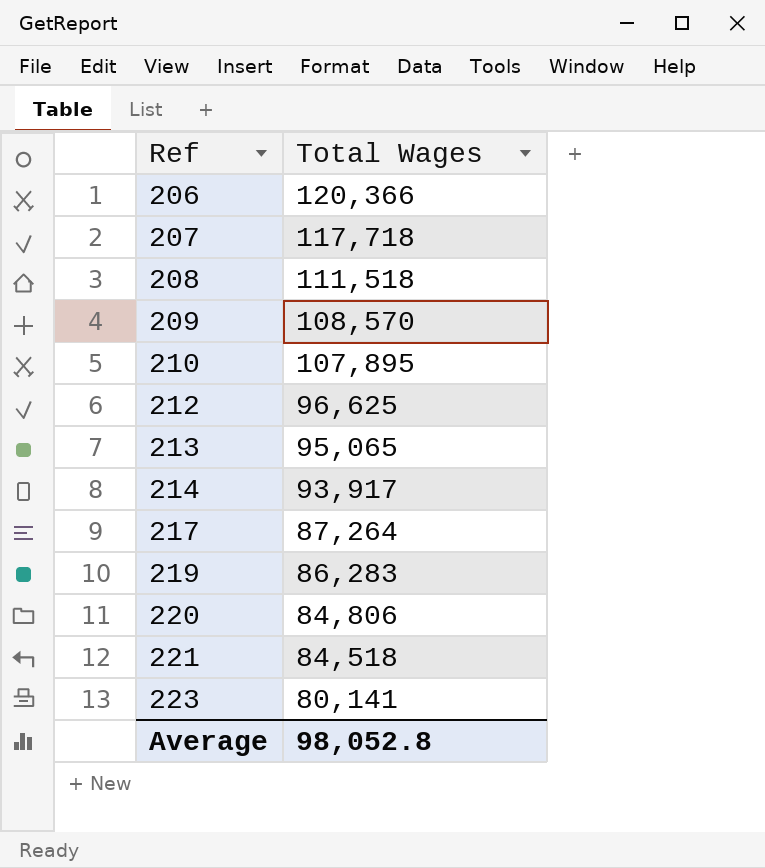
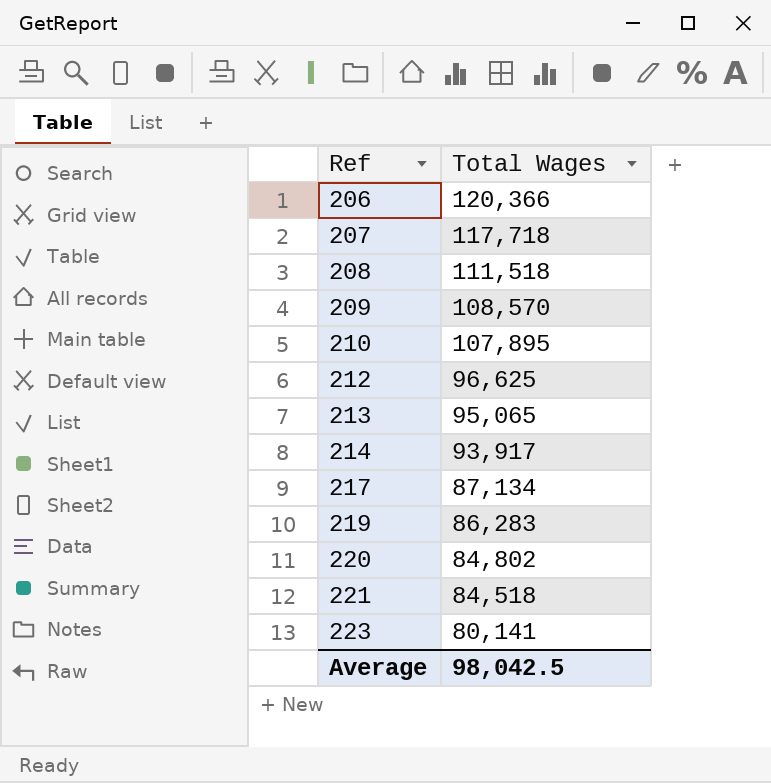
217 | Total Wages: 87,264 -> 87,134
220 | Total Wages: 84,806 -> 84,802
Average | Total Wages: 98,052.8 -> 98,042.5

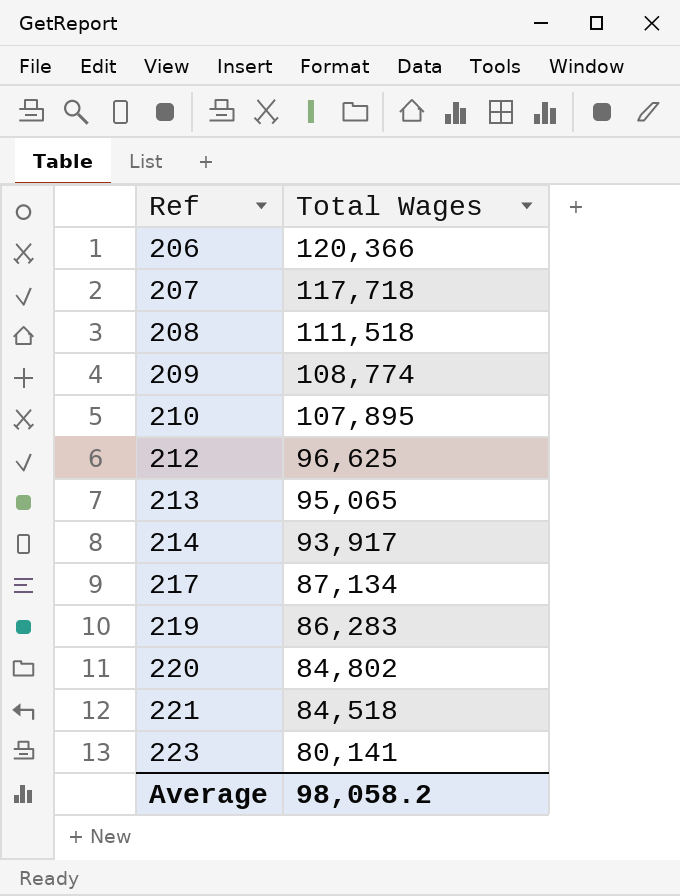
209 | Total Wages: 108,570 -> 108,774
Average | Total Wages: 98,042.5 -> 98,058.2

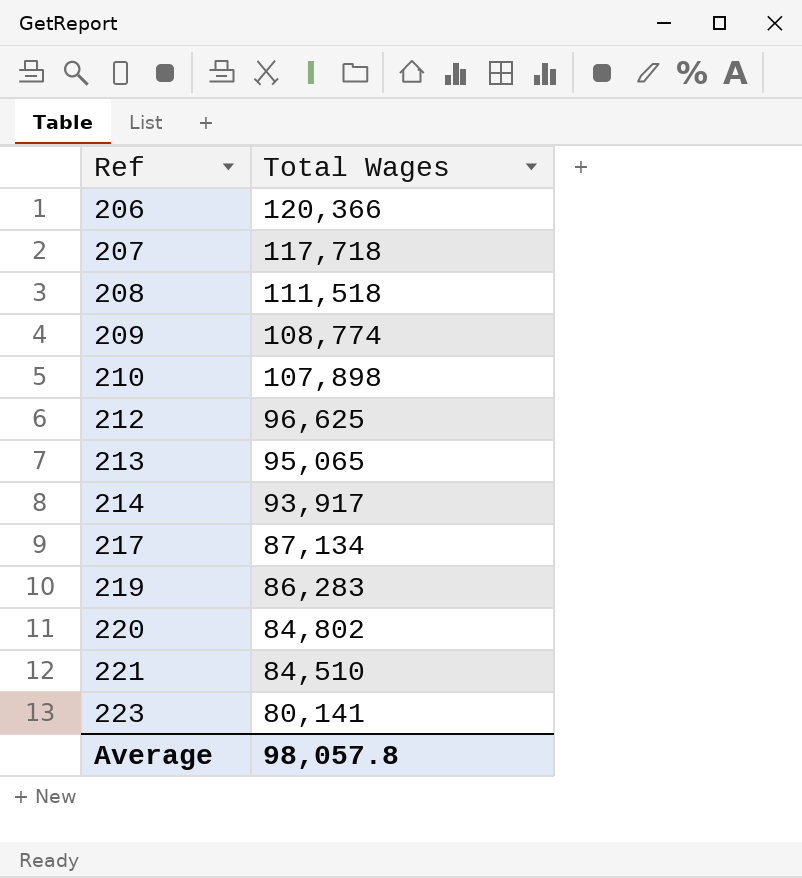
210 | Total Wages: 107,895 -> 107,898
221 | Total Wages: 84,518 -> 84,510
Average | Total Wages: 98,058.2 -> 98,057.8

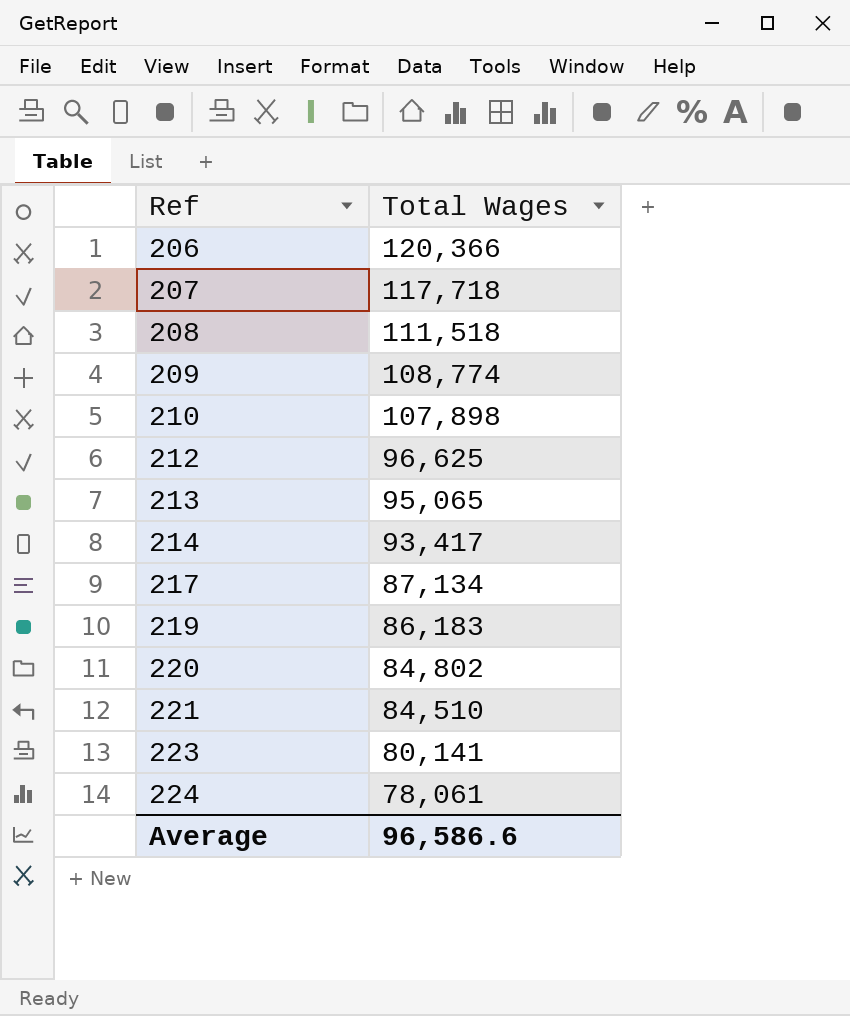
214 | Total Wages: 93,917 -> 93,417
219 | Total Wages: 86,283 -> 86,183
row 224: none -> 78,061
Average | Total Wages: 98,057.8 -> 96,586.6

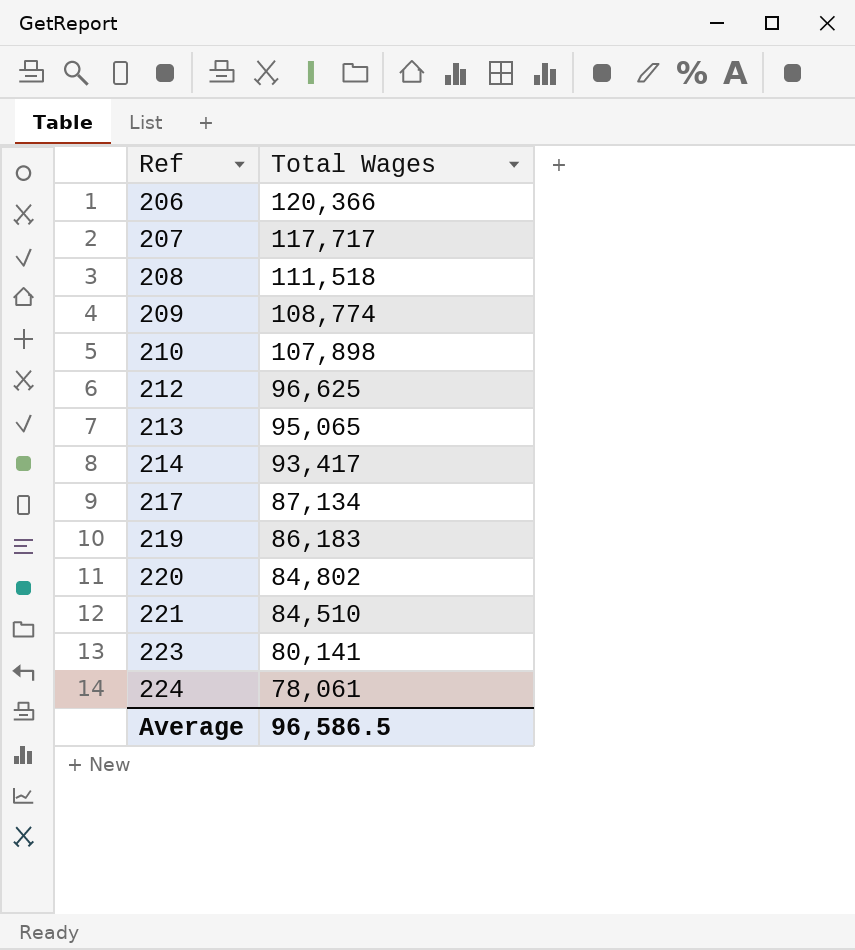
207 | Total Wages: 117,718 -> 117,717
Average | Total Wages: 96,586.6 -> 96,586.5

